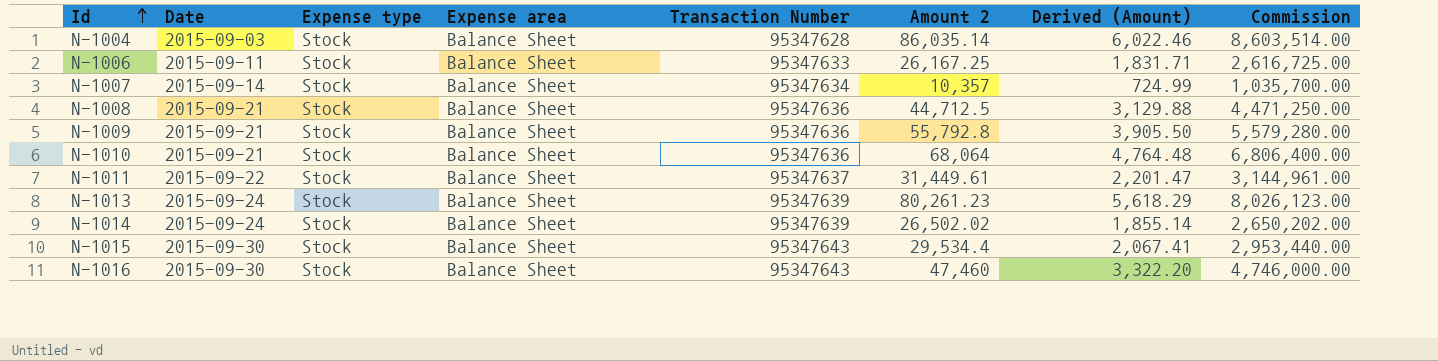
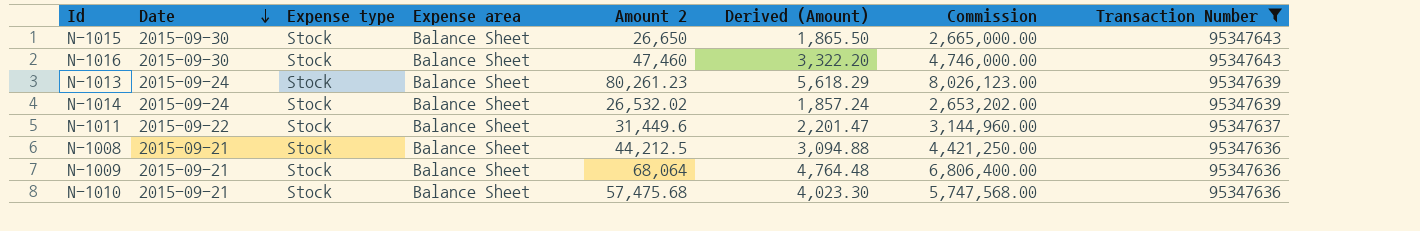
filter: none -> Transaction Number >= 95347636
row order: Id ascending -> Date descending
column Transaction Number | position: 5 -> 8
N-1015 | Amount 2: 29,534.4 -> 26,650
N-1015 | Derived (Amount): 2,067.41 -> 1,865.50
N-1015 | Commission: 2,953,440.00 -> 2,665,000.00
N-1014 | Amount 2: 26,502.02 -> 26,532.02
N-1014 | Derived (Amount): 1,855.14 -> 1,857.24
N-1014 | Commission: 2,650,202.00 -> 2,653,202.00
N-1011 | Amount 2: 31,449.61 -> 31,449.6
N-1011 | Commission: 3,144,961.00 -> 3,144,960.00
N-1008 | Amount 2: 44,712.5 -> 44,212.5
N-1008 | Derived (Amount): 3,129.88 -> 3,094.88
N-1008 | Commission: 4,471,250.00 -> 4,421,250.00
N-1009 | Amount 2: 55,792.8 -> 68,064
N-1009 | Derived (Amount): 3,905.50 -> 4,764.48
N-1009 | Commission: 5,579,280.00 -> 6,806,400.00
N-1010 | Amount 2: 68,064 -> 57,475.68
N-1010 | Derived (Amount): 4,764.48 -> 4,023.30
N-1010 | Commission: 6,806,400.00 -> 5,747,568.00

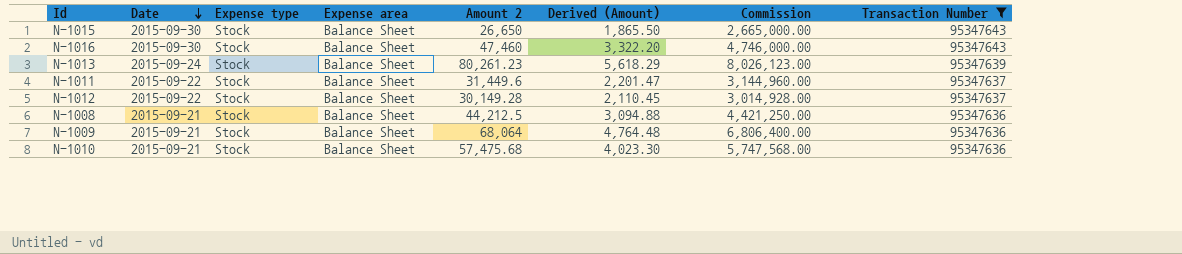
row N-1014: 2015-09-24 | Stock | Balance Sheet | 26,532.02 | 1,857.24 | 2,653,202.00 | 95347639 -> none
row N-1012: none -> 2015-09-22 | Stock | Balance Sheet | 30,149.28 | 2,110.45 | 3,014,928.00 | 95347637

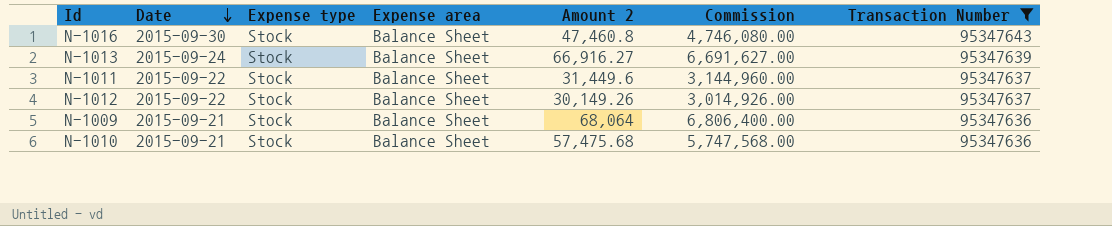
column Derived (Amount) | formula: [Amount 2] * 0.07 -> none
row N-1015: 2015-09-30 | Stock | Balance Sheet | 26,650 | 1,865.50 | 2,665,000.00 | 95347643 -> none
row N-1008: 2015-09-21 | Stock | Balance Sheet | 44,212.5 | 3,094.88 | 4,421,250.00 | 95347636 -> none
N-1016 | Amount 2: 47,460 -> 47,460.8
N-1016 | Commission: 4,746,000.00 -> 4,746,080.00
N-1013 | Amount 2: 80,261.23 -> 66,916.27
N-1013 | Commission: 8,026,123.00 -> 6,691,627.00
N-1012 | Amount 2: 30,149.28 -> 30,149.26
N-1012 | Commission: 3,014,928.00 -> 3,014,926.00

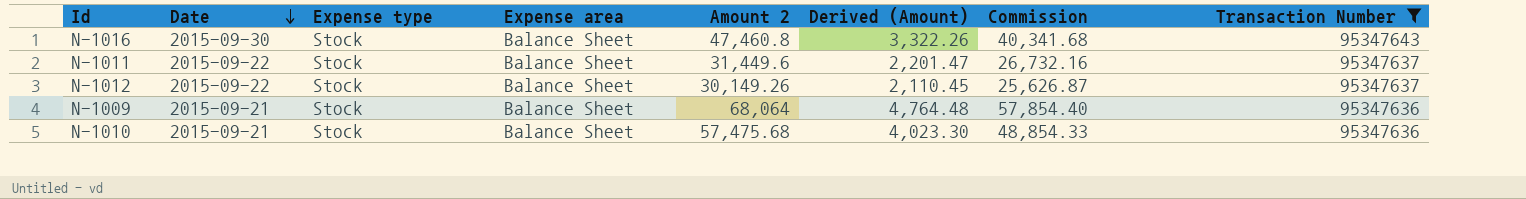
column Derived (Amount) | formula: none -> [Amount 2] * 0.07
column Commission | formula: [Amount 2] * 100 -> [Amount 2] * 0.85
row N-1013: 2015-09-24 | Stock | Balance Sheet | 66,916.27 | 6,691,627.00 | 95347639 -> none

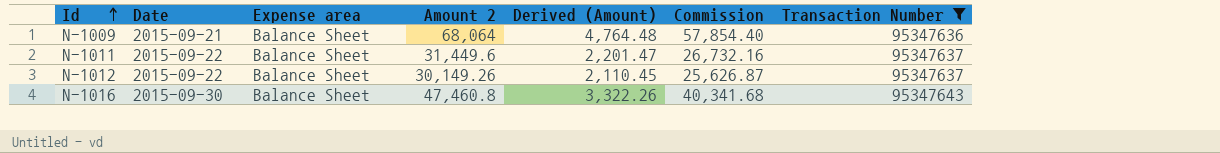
row order: Date descending -> Id ascending
column Expense type | position: 3 -> none
row N-1010: 2015-09-21 | Stock | Balance Sheet | 57,475.68 | 4,023.30 | 48,854.33 | 95347636 -> none

